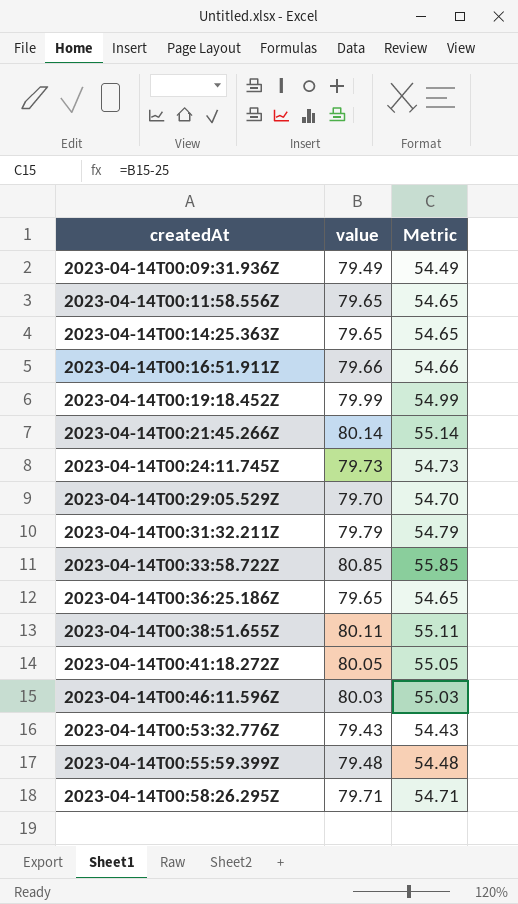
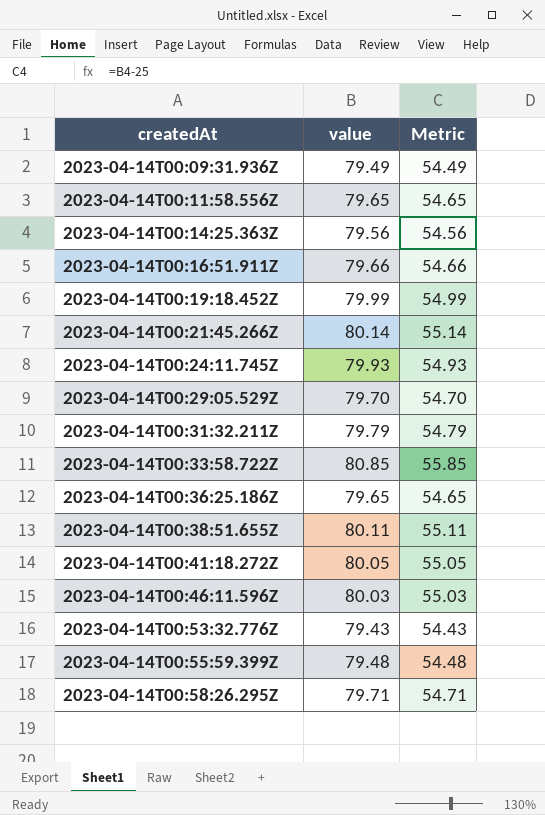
2023-04-14T00:14:25.363Z | value: 79.65 -> 79.56
2023-04-14T00:14:25.363Z | Metric: 54.65 -> 54.56
2023-04-14T00:24:11.745Z | value: 79.73 -> 79.93
2023-04-14T00:24:11.745Z | Metric: 54.73 -> 54.93

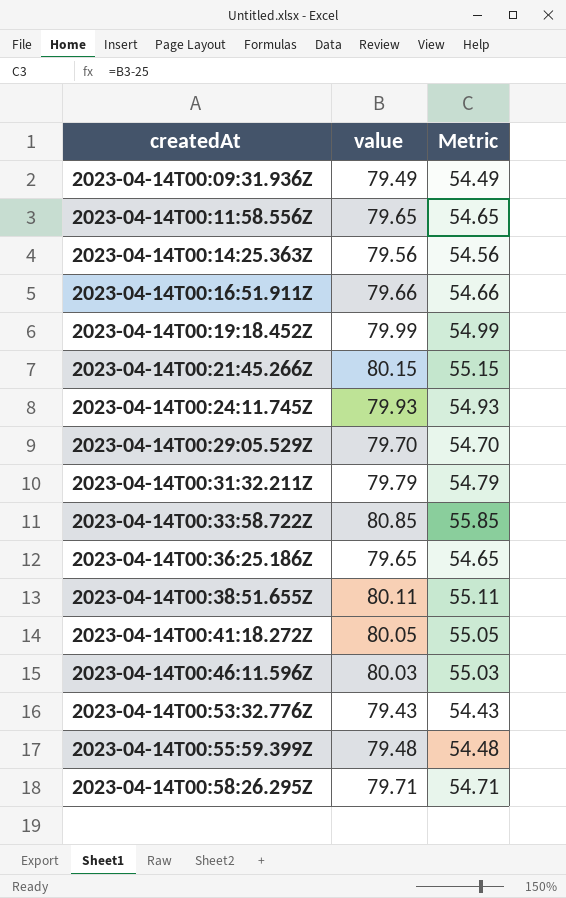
2023-04-14T00:21:45.266Z | value: 80.14 -> 80.15
2023-04-14T00:21:45.266Z | Metric: 55.14 -> 55.15

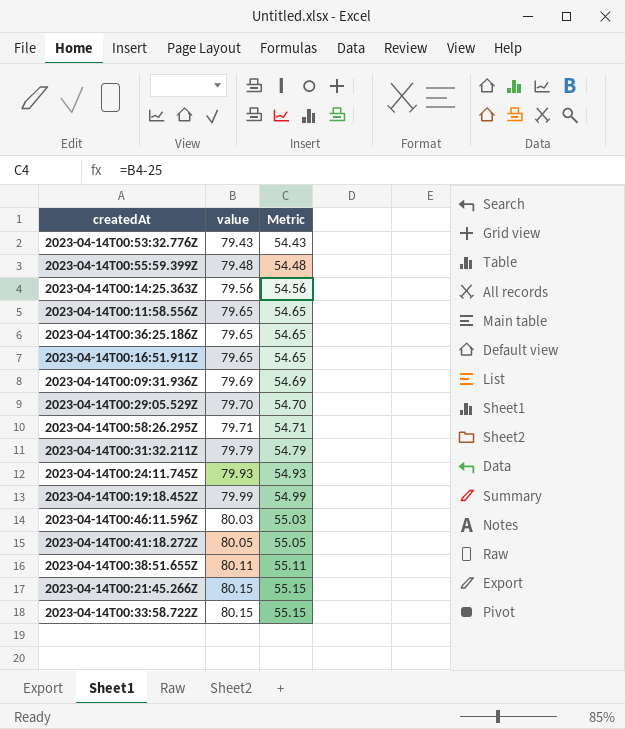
row order: createdAt ascending -> value ascending
2023-04-14T00:16:51.911Z | value: 79.66 -> 79.65
2023-04-14T00:16:51.911Z | Metric: 54.66 -> 54.65
2023-04-14T00:09:31.936Z | value: 79.49 -> 79.69
2023-04-14T00:09:31.936Z | Metric: 54.49 -> 54.69
2023-04-14T00:33:58.722Z | value: 80.85 -> 80.15
2023-04-14T00:33:58.722Z | Metric: 55.85 -> 55.15

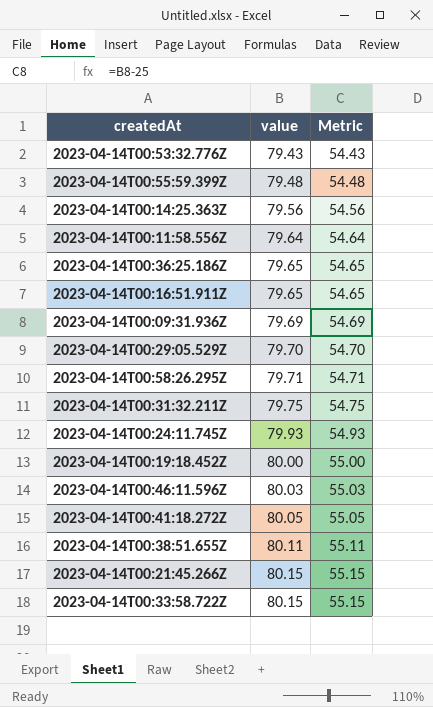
2023-04-14T00:11:58.556Z | value: 79.65 -> 79.64
2023-04-14T00:11:58.556Z | Metric: 54.65 -> 54.64
2023-04-14T00:31:32.211Z | value: 79.79 -> 79.75
2023-04-14T00:31:32.211Z | Metric: 54.79 -> 54.75
2023-04-14T00:19:18.452Z | value: 79.99 -> 80.00
2023-04-14T00:19:18.452Z | Metric: 54.99 -> 55.00

